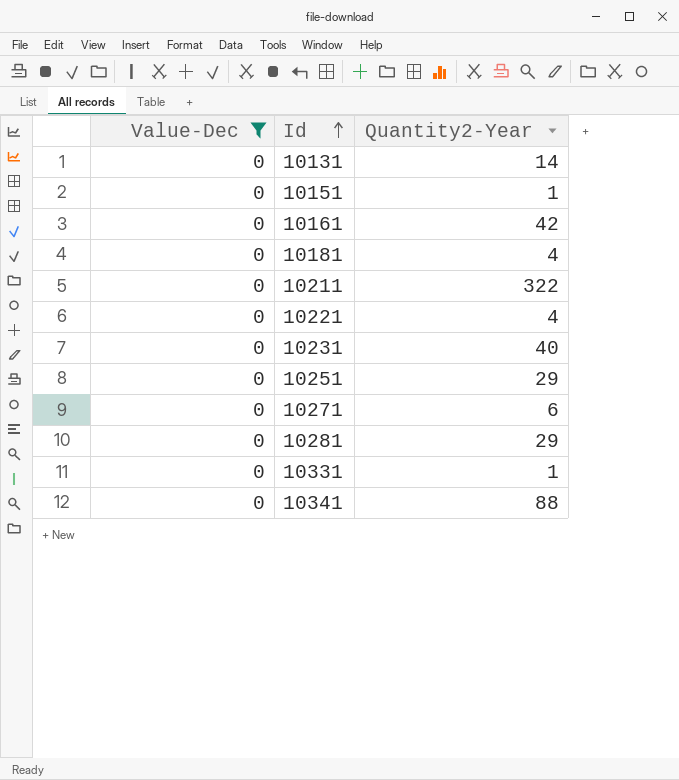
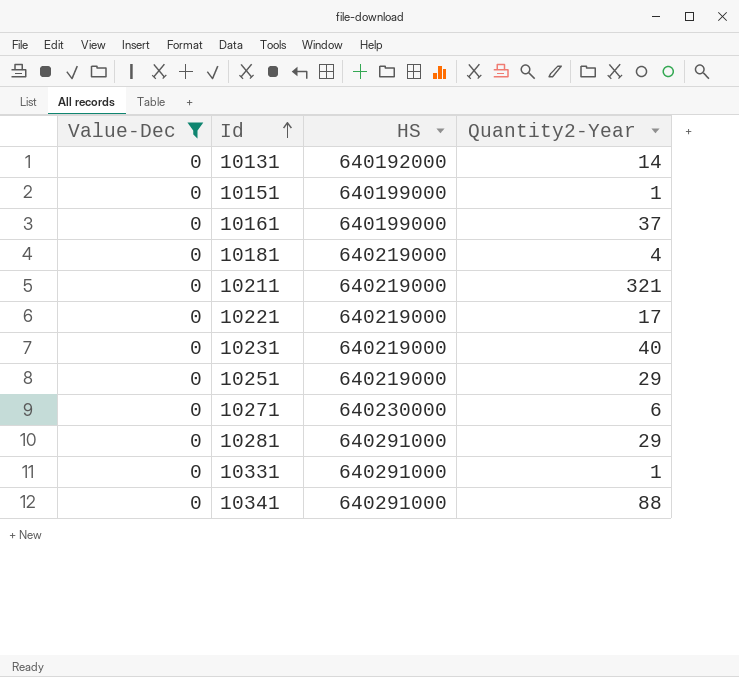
column HS | position: none -> 3
10161 | Quantity2-Year: 42 -> 37
10211 | Quantity2-Year: 322 -> 321
10221 | Quantity2-Year: 4 -> 17

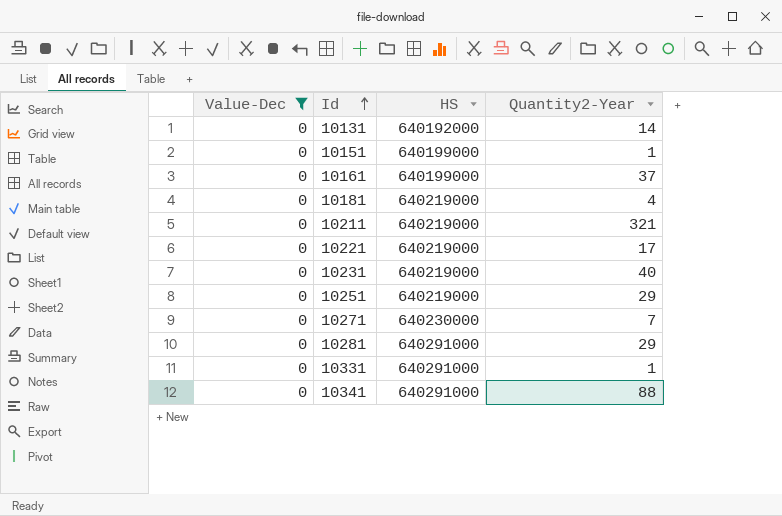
10271 | Quantity2-Year: 6 -> 7

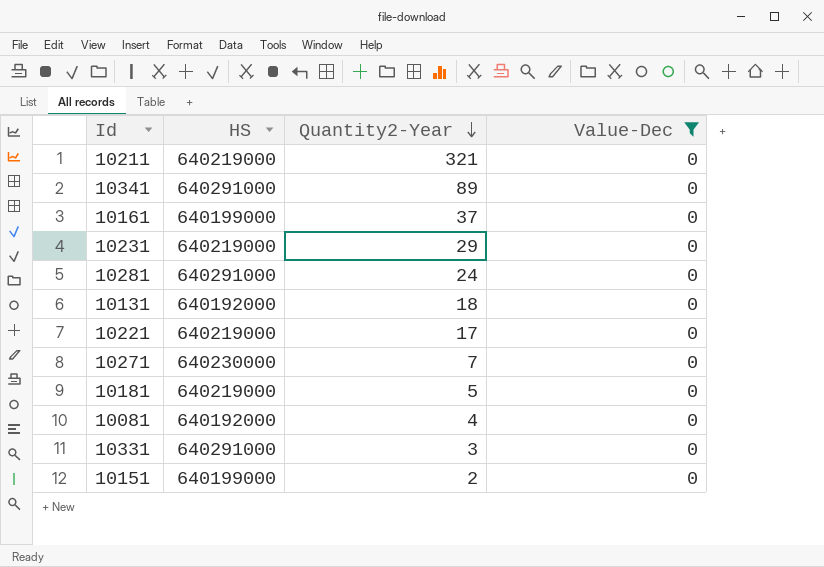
row order: Id ascending -> Quantity2-Year descending
column Value-Dec | position: 1 -> 4
row 10251: 0 | 640219000 | 29 -> none
10341 | Quantity2-Year: 88 -> 89
10231 | Quantity2-Year: 40 -> 29
10281 | Quantity2-Year: 29 -> 24
10131 | Quantity2-Year: 14 -> 18
10181 | Quantity2-Year: 4 -> 5
row 10081: none -> 640192000 | 4 | 0
10331 | Quantity2-Year: 1 -> 3
10151 | Quantity2-Year: 1 -> 2

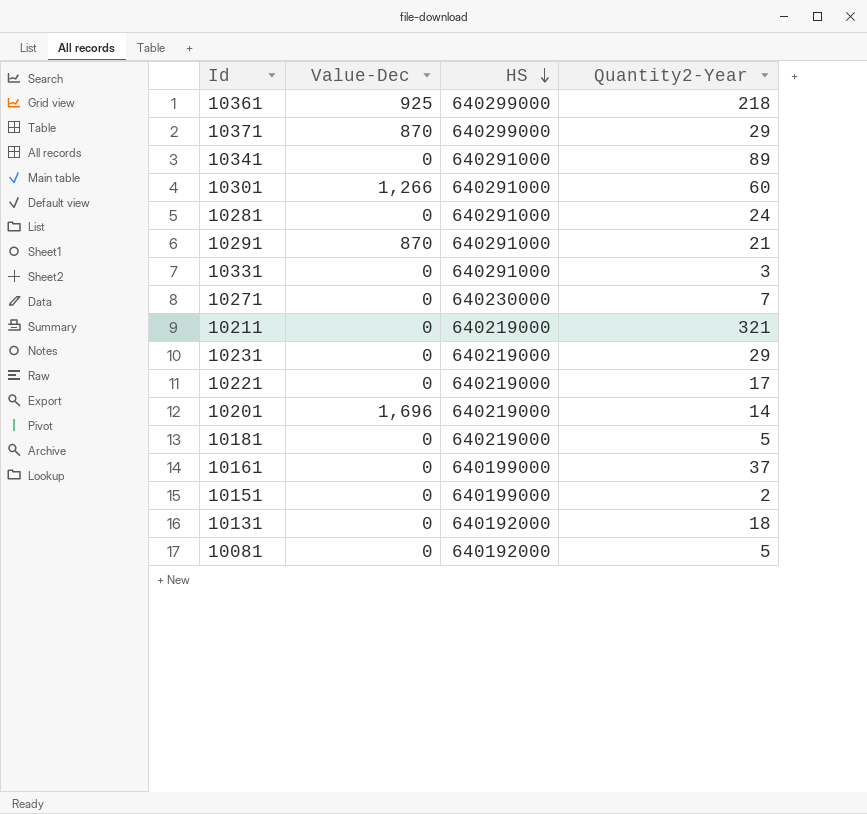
filter: Value-Dec = 0 -> none
row order: Quantity2-Year descending -> HS descending
column Value-Dec | position: 4 -> 2
10081 | Quantity2-Year: 4 -> 5

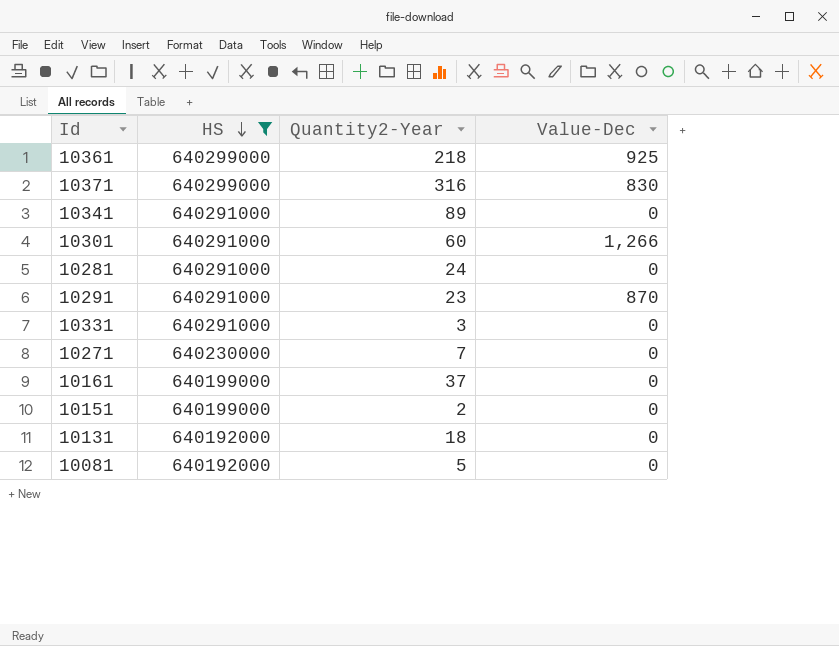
filter: none -> HS != 640219000
column Value-Dec | position: 2 -> 4
10371 | Quantity2-Year: 29 -> 316
10371 | Value-Dec: 870 -> 830
10291 | Quantity2-Year: 21 -> 23

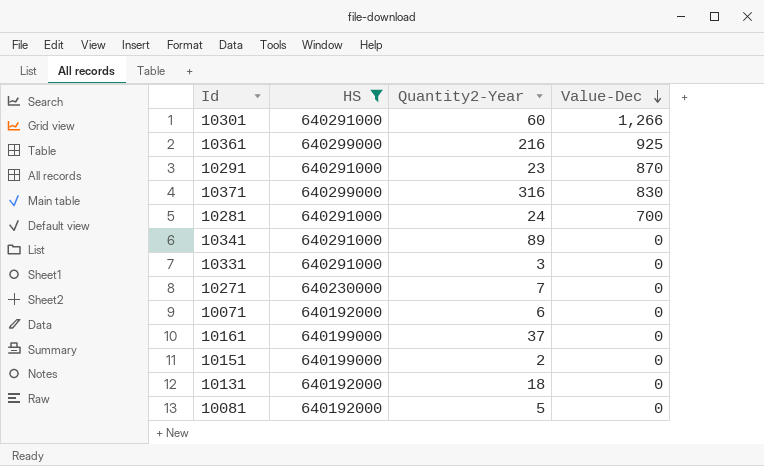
row order: HS descending -> Value-Dec descending
10361 | Quantity2-Year: 218 -> 216
10281 | Value-Dec: 0 -> 700
row 10071: none -> 640192000 | 6 | 0

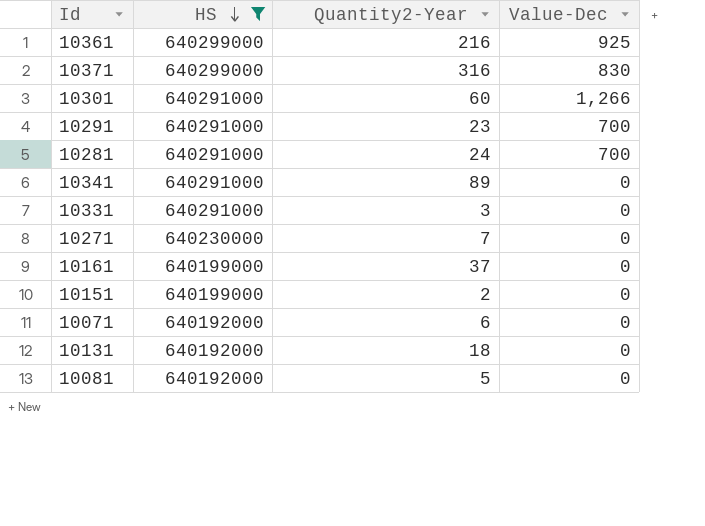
row order: Value-Dec descending -> HS descending
10291 | Value-Dec: 870 -> 700

